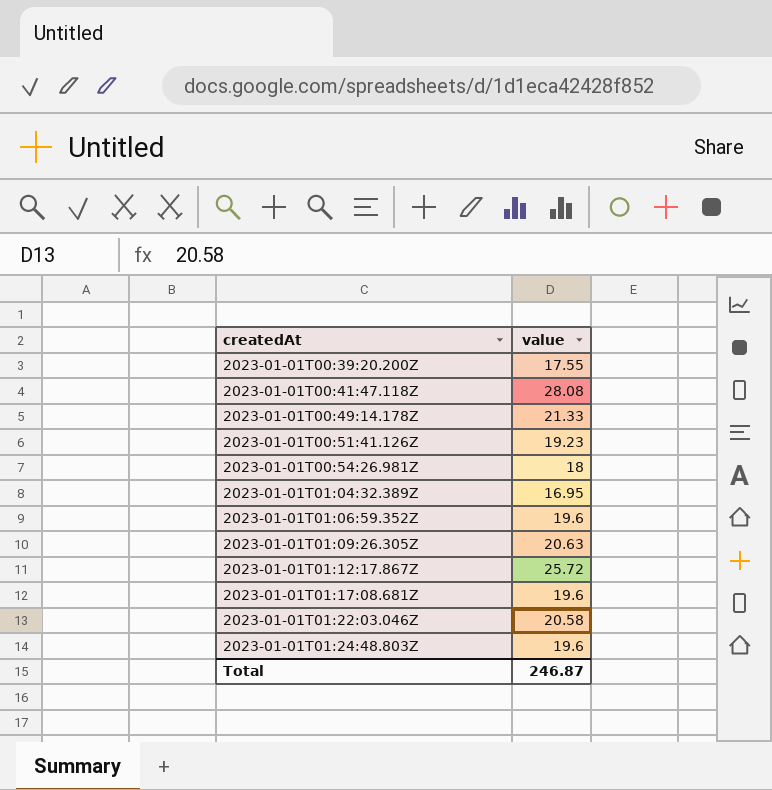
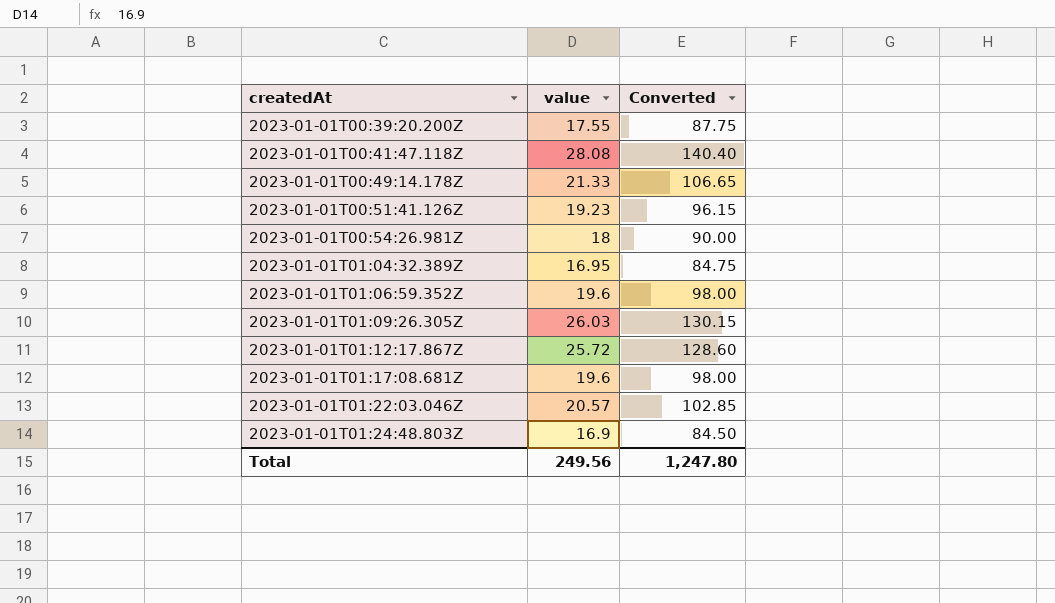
column Converted | formula: none -> [value] * 5
2023-01-01T01:09:26.305Z | value: 20.63 -> 26.03
2023-01-01T01:22:03.046Z | value: 20.58 -> 20.57
2023-01-01T01:24:48.803Z | value: 19.6 -> 16.9
Total | value: 246.87 -> 249.56

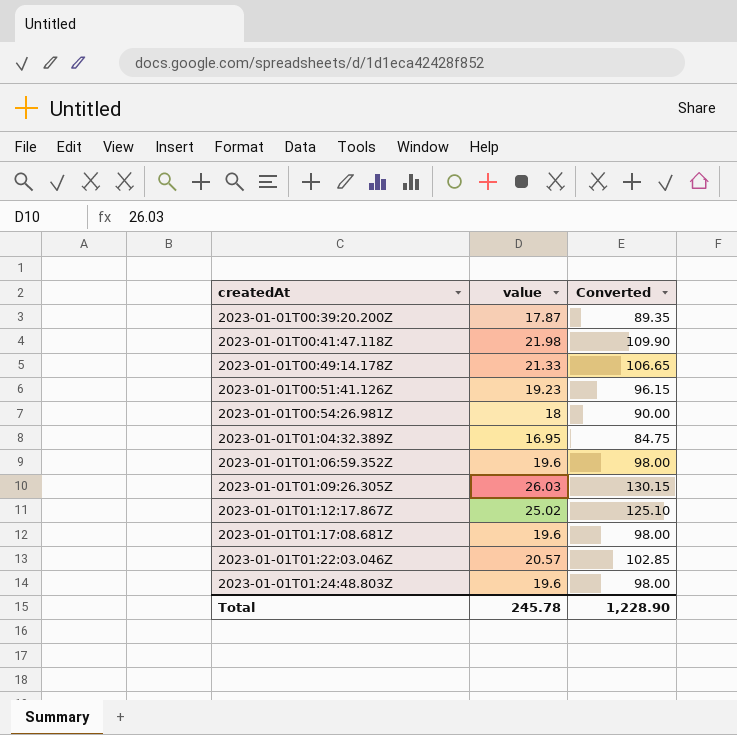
2023-01-01T00:39:20.200Z | value: 17.55 -> 17.87
2023-01-01T00:39:20.200Z | Converted: 87.75 -> 89.35
2023-01-01T00:41:47.118Z | value: 28.08 -> 21.98
2023-01-01T00:41:47.118Z | Converted: 140.40 -> 109.90
2023-01-01T01:12:17.867Z | value: 25.72 -> 25.02
2023-01-01T01:12:17.867Z | Converted: 128.60 -> 125.10
2023-01-01T01:24:48.803Z | value: 16.9 -> 19.6
2023-01-01T01:24:48.803Z | Converted: 84.50 -> 98.00
Total | value: 249.56 -> 245.78
Total | Converted: 1,247.80 -> 1,228.90

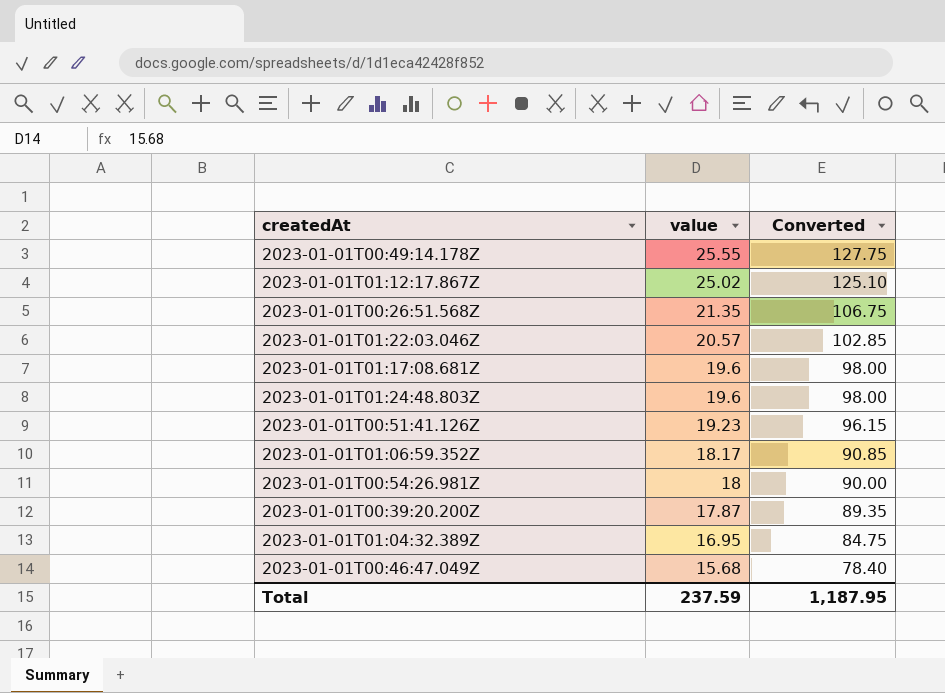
row order: createdAt ascending -> value descending
row 2023-01-01T00:41:47.118Z: 21.98 | 109.90 -> none
row 2023-01-01T01:09:26.305Z: 26.03 | 130.15 -> none
2023-01-01T00:49:14.178Z | value: 21.33 -> 25.55
2023-01-01T00:49:14.178Z | Converted: 106.65 -> 127.75
row 2023-01-01T00:26:51.568Z: none -> 21.35 | 106.75
2023-01-01T01:06:59.352Z | value: 19.6 -> 18.17
2023-01-01T01:06:59.352Z | Converted: 98.00 -> 90.85
row 2023-01-01T00:46:47.049Z: none -> 15.68 | 78.40
Total | value: 245.78 -> 237.59
Total | Converted: 1,228.90 -> 1,187.95

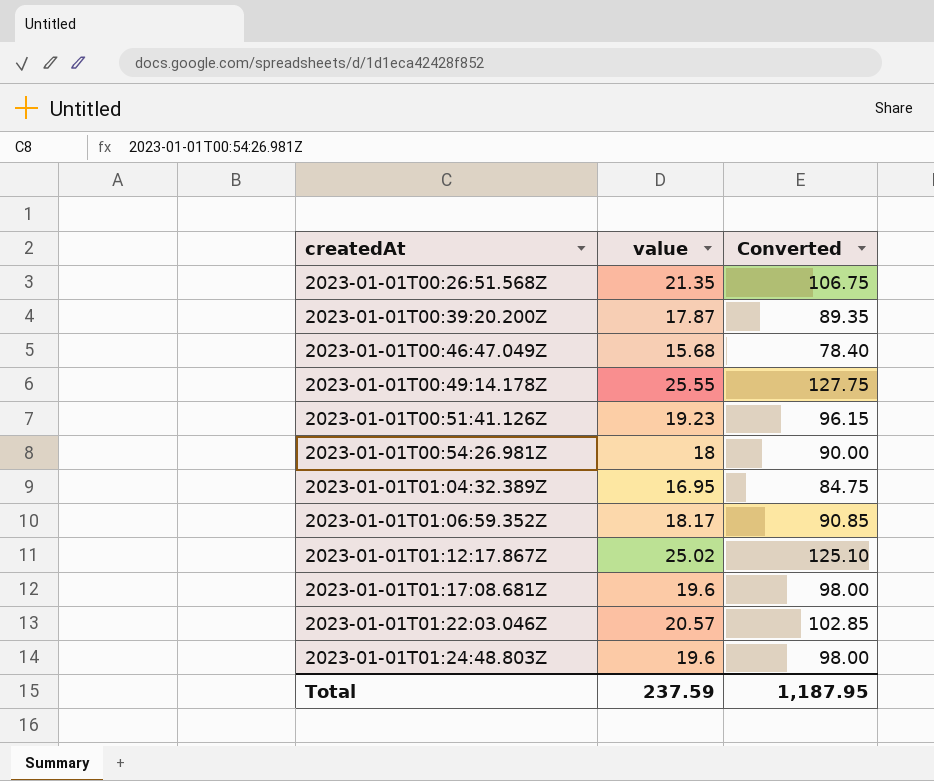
row order: value descending -> createdAt ascending

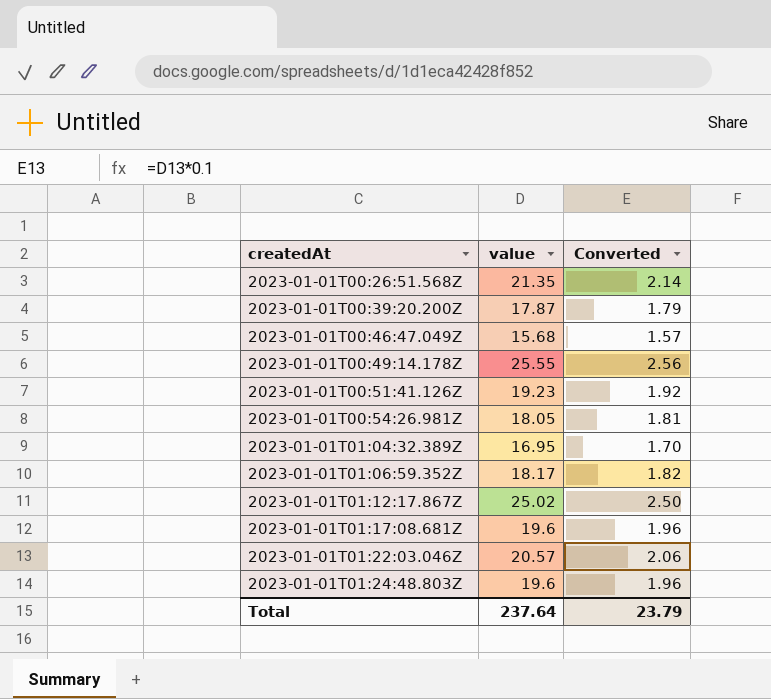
column Converted | formula: [value] * 5 -> [value] * 0.1
2023-01-01T00:54:26.981Z | value: 18 -> 18.05
Total | value: 237.59 -> 237.64
Total | Converted: 1,187.95 -> 23.79

